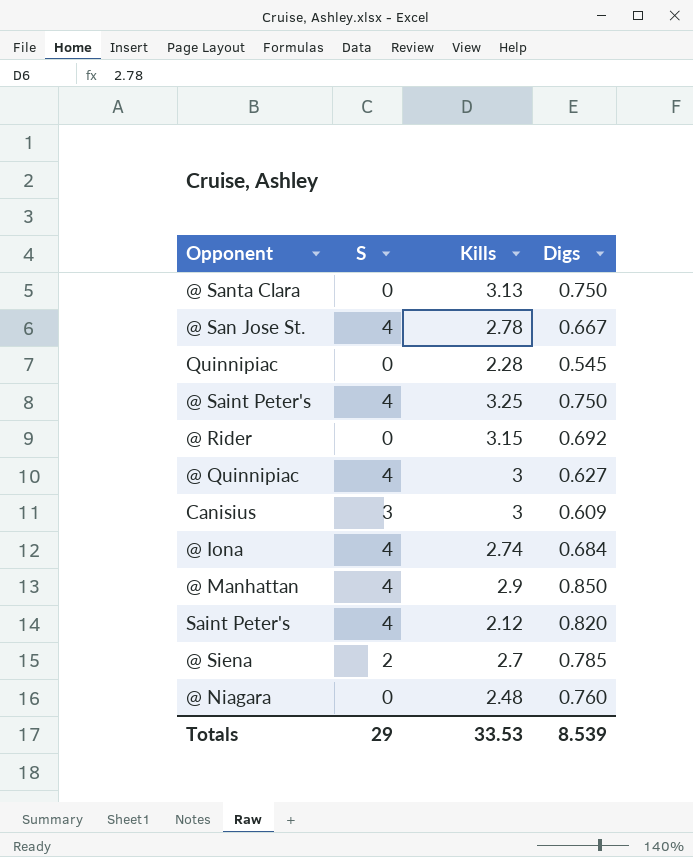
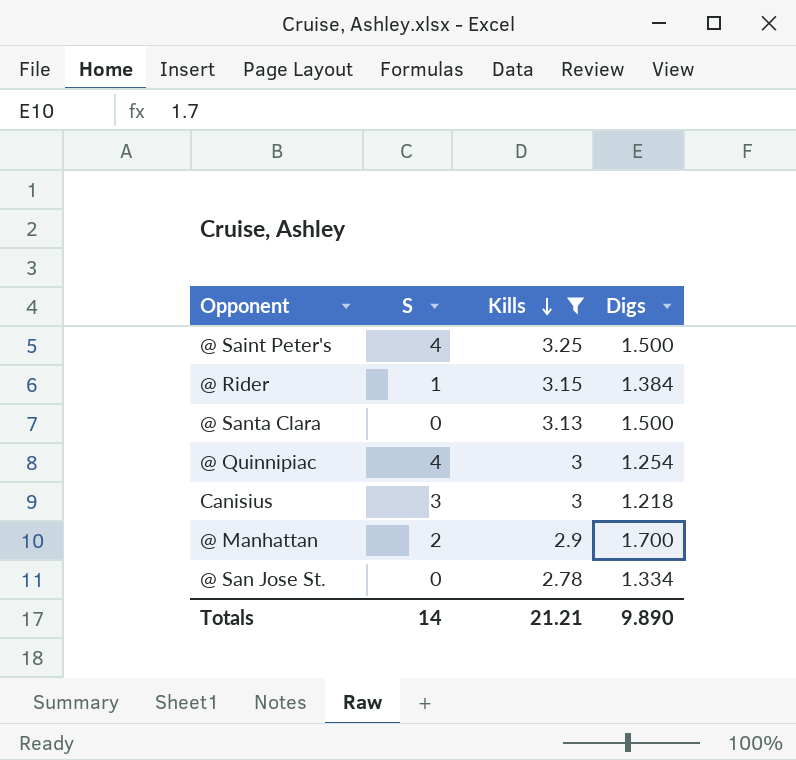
filter: none -> Kills >= 2.78
row order: none -> Kills descending
@ Saint Peter's | Digs: 0.750 -> 1.500
@ Rider | S: 0 -> 1
@ Rider | Digs: 0.692 -> 1.384
@ Santa Clara | Digs: 0.750 -> 1.500
@ Quinnipiac | Digs: 0.627 -> 1.254
Canisius | Digs: 0.609 -> 1.218
@ Manhattan | S: 4 -> 2
@ Manhattan | Digs: 0.850 -> 1.700
@ San Jose St. | S: 4 -> 0
@ San Jose St. | Digs: 0.667 -> 1.334
Totals | S: 29 -> 14
Totals | Kills: 33.53 -> 21.21
Totals | Digs: 8.539 -> 9.890

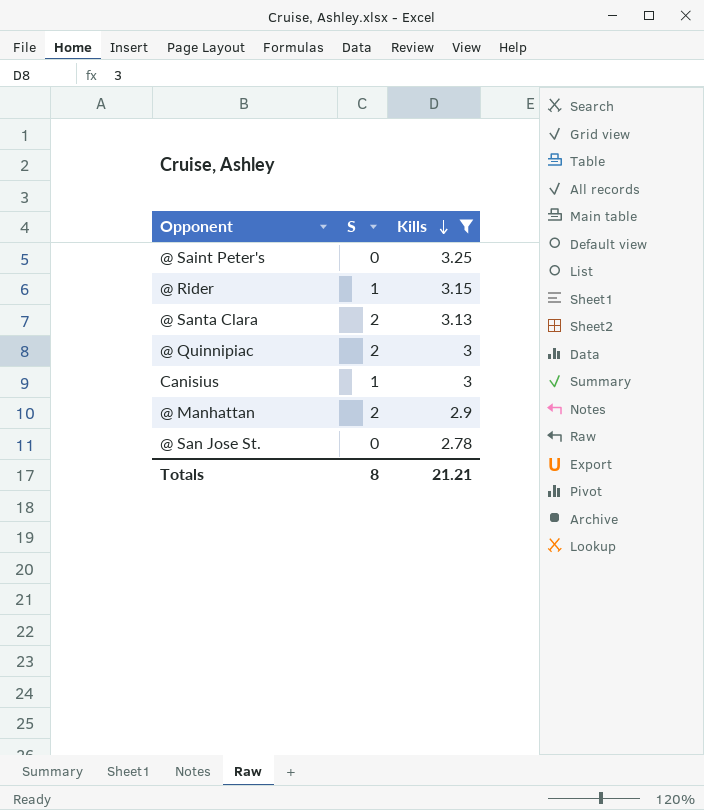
column Digs | position: 4 -> none
@ Saint Peter's | S: 4 -> 0
@ Santa Clara | S: 0 -> 2
@ Quinnipiac | S: 4 -> 2
Canisius | S: 3 -> 1
Totals | S: 14 -> 8

